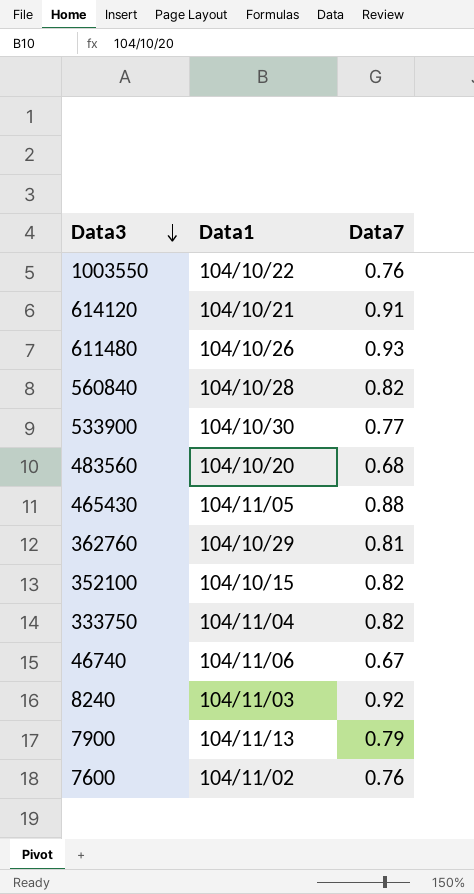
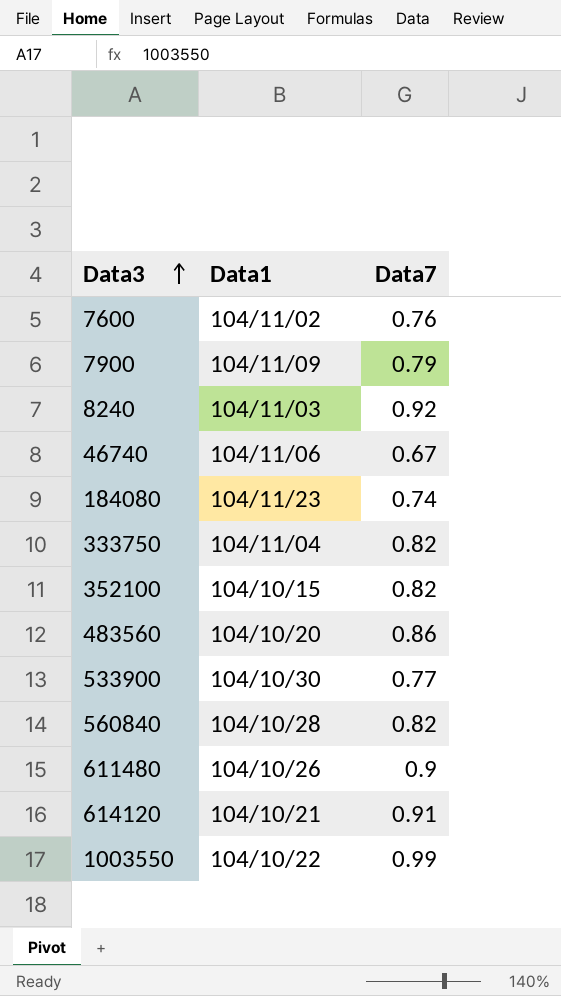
row order: Data3 descending -> Data3 ascending
row 465430: 104/11/05 | 0.88 -> none
row 362760: 104/10/29 | 0.81 -> none
7900 | Data1: 104/11/13 -> 104/11/09
row 184080: none -> 104/11/23 | 0.74
483560 | Data7: 0.68 -> 0.86
611480 | Data7: 0.93 -> 0.9
1003550 | Data7: 0.76 -> 0.99

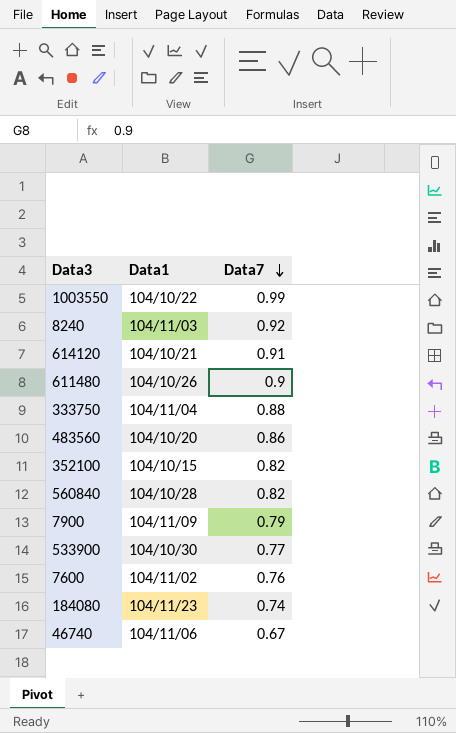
row order: Data3 ascending -> Data7 descending
333750 | Data7: 0.82 -> 0.88

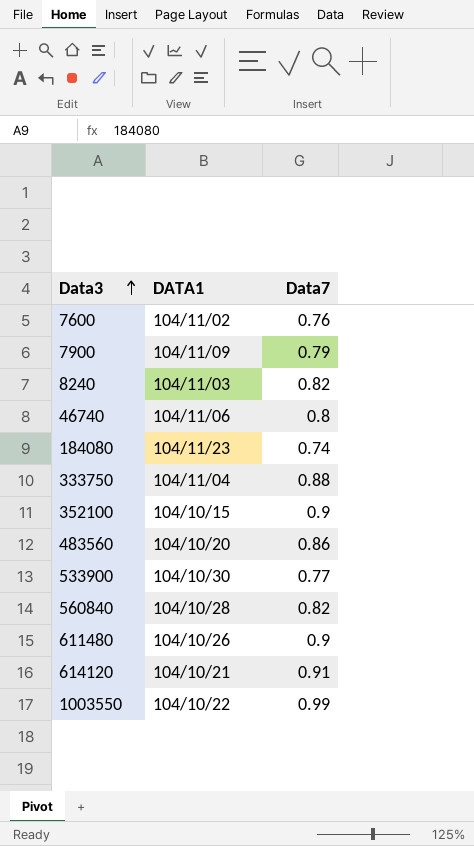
row order: Data7 descending -> Data3 ascending
column name: Data1 -> DATA1
8240 | Data7: 0.92 -> 0.82
46740 | Data7: 0.67 -> 0.8
352100 | Data7: 0.82 -> 0.9

